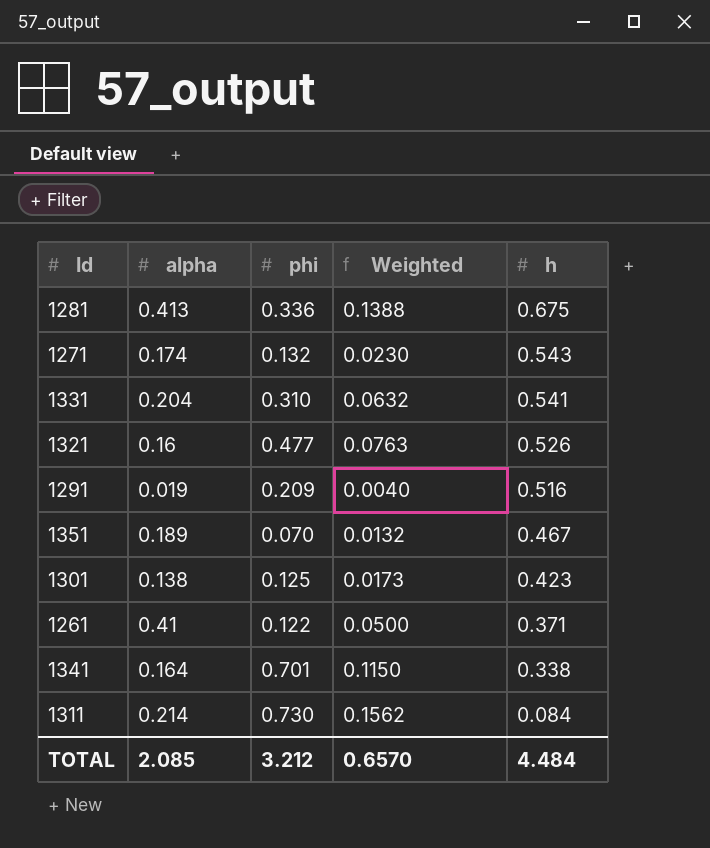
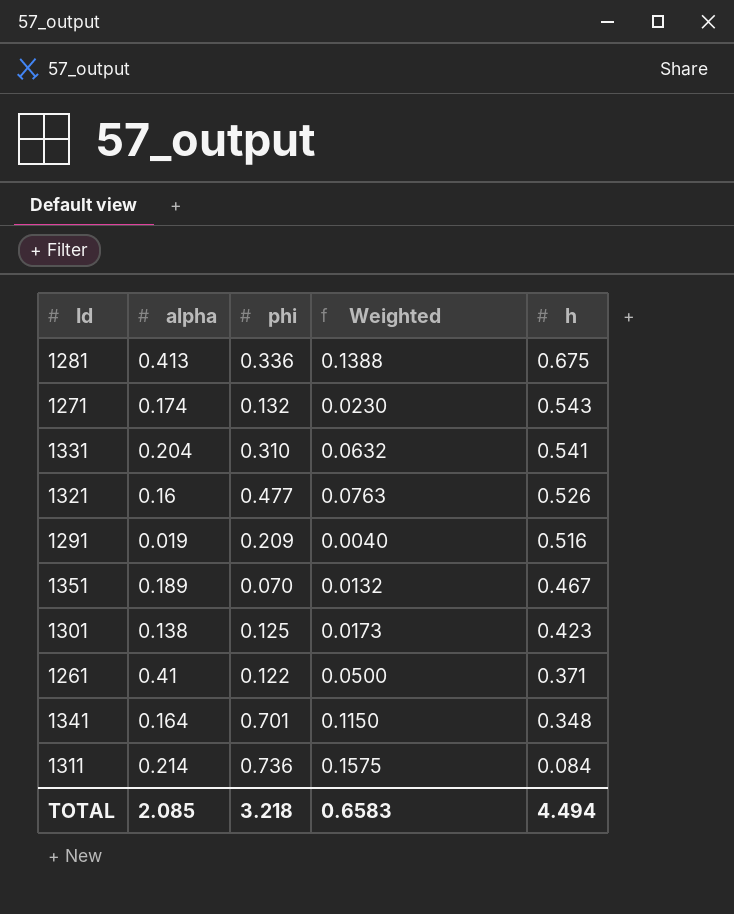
1341 | h: 0.338 -> 0.348
1311 | phi: 0.730 -> 0.736
1311 | Weighted: 0.1562 -> 0.1575
TOTAL | phi: 3.212 -> 3.218
TOTAL | Weighted: 0.6570 -> 0.6583
TOTAL | h: 4.484 -> 4.494

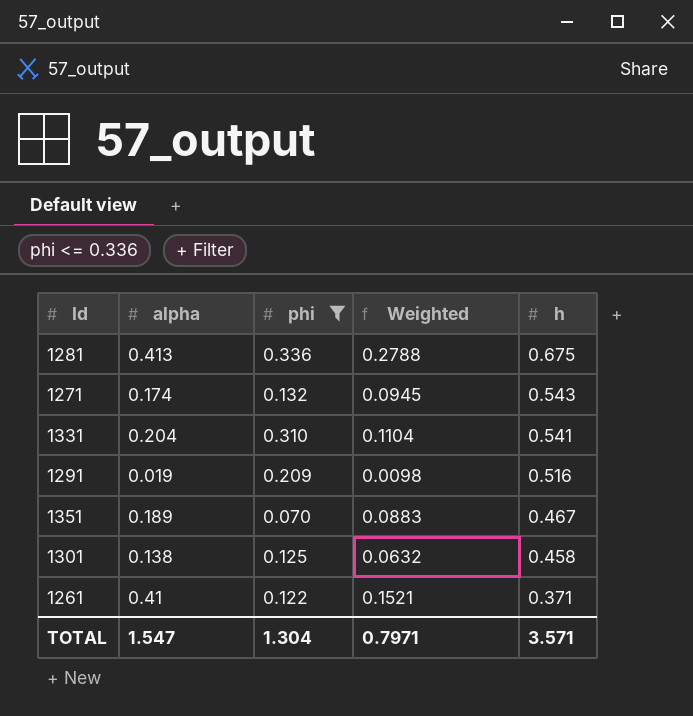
filter: none -> phi <= 0.336
column Weighted | formula: [alpha] * [phi] -> [alpha] * [h]
1301 | h: 0.423 -> 0.458
TOTAL | alpha: 2.085 -> 1.547
TOTAL | phi: 3.218 -> 1.304
TOTAL | Weighted: 0.6583 -> 0.7971
TOTAL | h: 4.494 -> 3.571

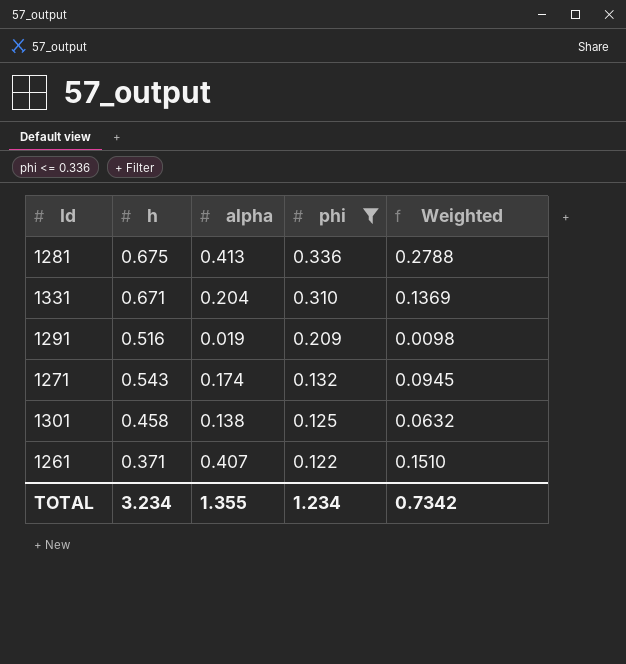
row order: h descending -> phi descending
column h | position: 5 -> 2
row 1351: 0.189 | 0.070 | 0.0883 | 0.467 -> none
1331 | h: 0.541 -> 0.671
1331 | Weighted: 0.1104 -> 0.1369
1261 | alpha: 0.41 -> 0.407
1261 | Weighted: 0.1521 -> 0.1510
TOTAL | h: 3.571 -> 3.234
TOTAL | alpha: 1.547 -> 1.355
TOTAL | phi: 1.304 -> 1.234
TOTAL | Weighted: 0.7971 -> 0.7342

